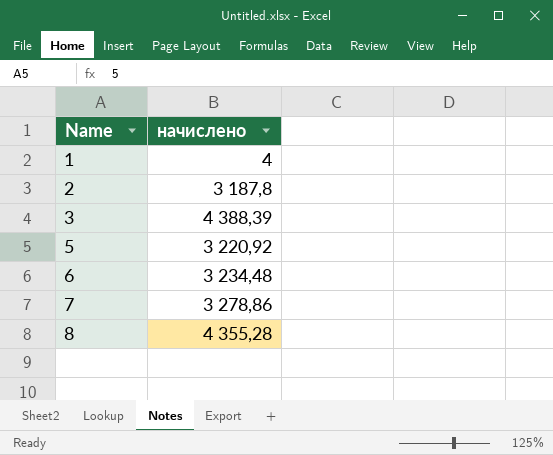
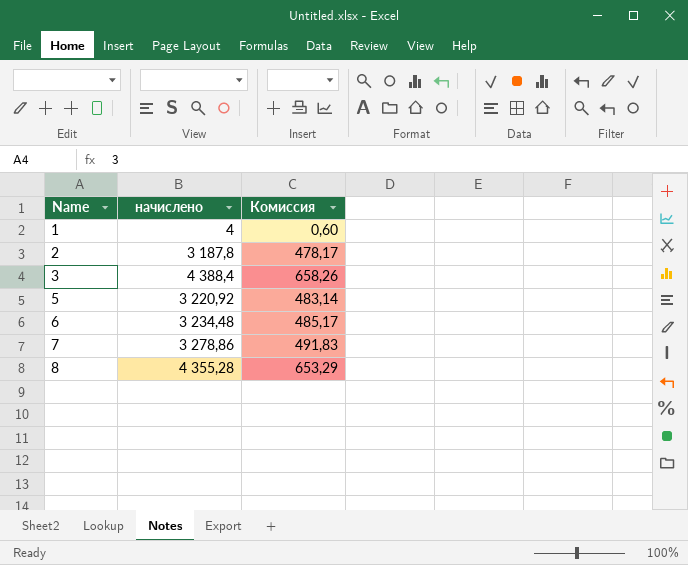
column Комиссия | formula: none -> [начислено] * 0,15
3 | начислено: 4 388,39 -> 4 388,4

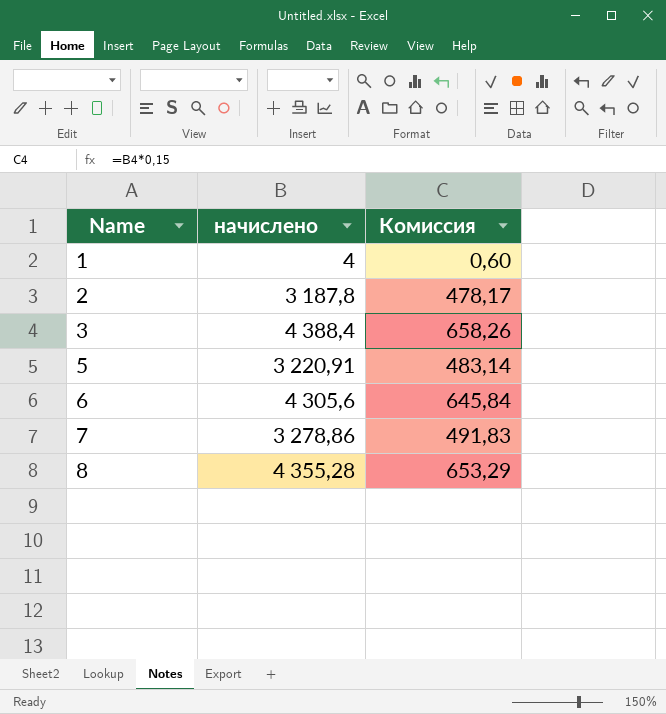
5 | начислено: 3 220,92 -> 3 220,91
6 | начислено: 3 234,48 -> 4 305,6
6 | Комиссия: 485,17 -> 645,84

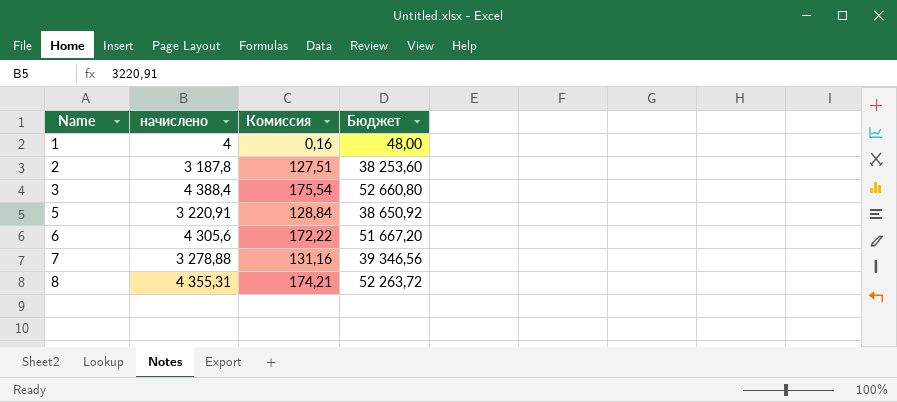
column Комиссия | formula: [начислено] * 0,15 -> [начислено] * 0,04
column Бюджет | formula: none -> [начислено] * 12
7 | начислено: 3 278,86 -> 3 278,88
8 | начислено: 4 355,28 -> 4 355,31

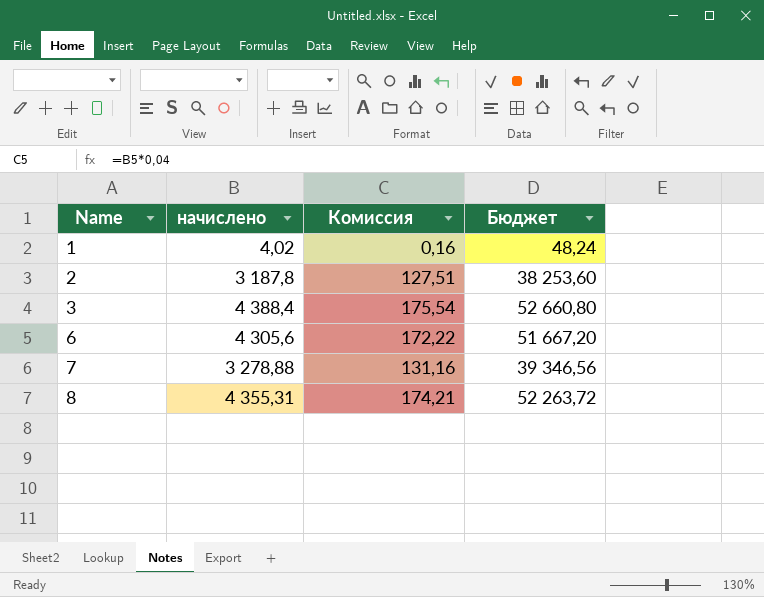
row 5: 3 220,91 | 128,84 | 38 650,92 -> none
1 | начислено: 4 -> 4,02
1 | Бюджет: 48,00 -> 48,24

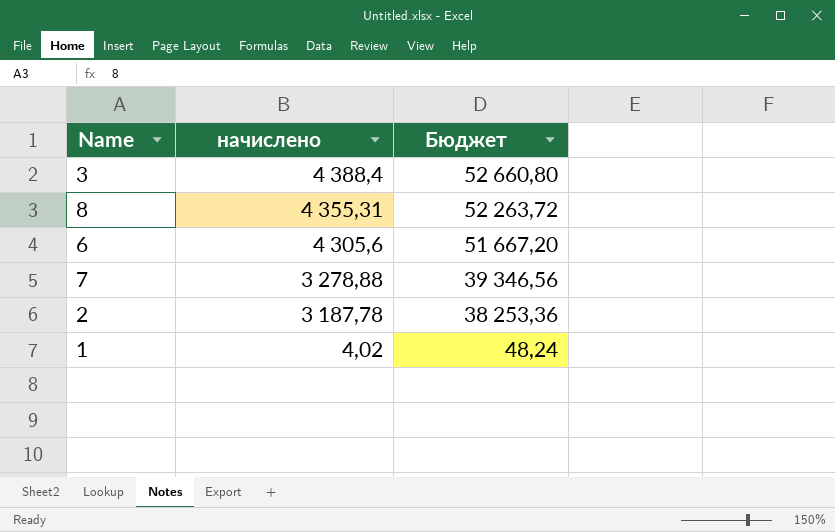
row order: Name ascending -> начислено descending
column Комиссия | formula: [начислено] * 0,04 -> none
2 | начислено: 3 187,8 -> 3 187,78
2 | Бюджет: 38 253,60 -> 38 253,36

